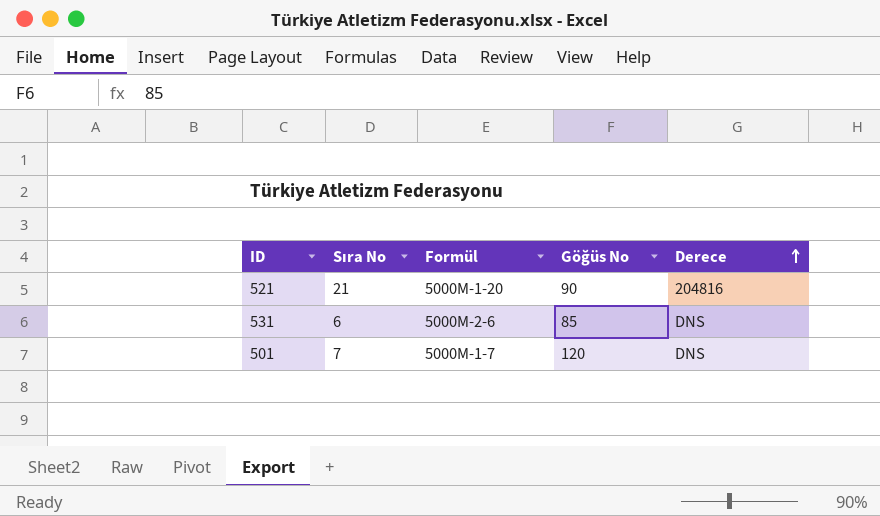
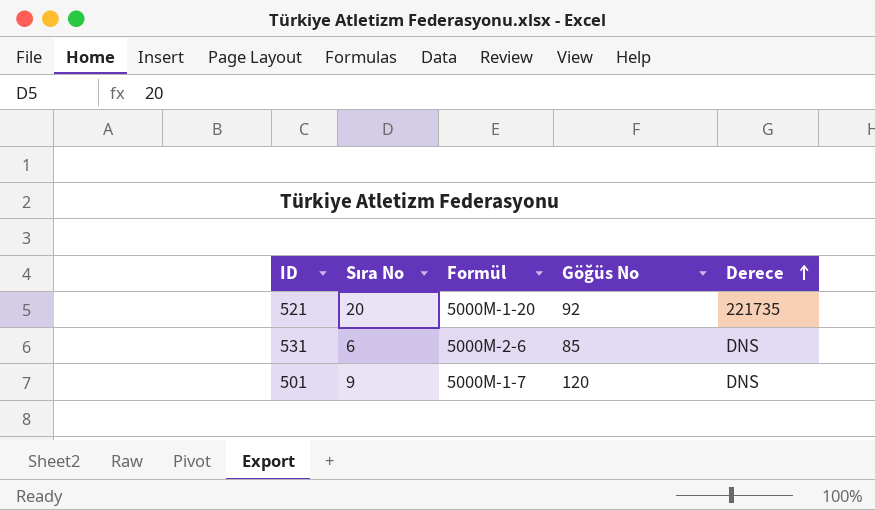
521 | Sıra No: 21 -> 20
521 | Göğüs No: 90 -> 92
521 | Derece: 204816 -> 221735
501 | Sıra No: 7 -> 9

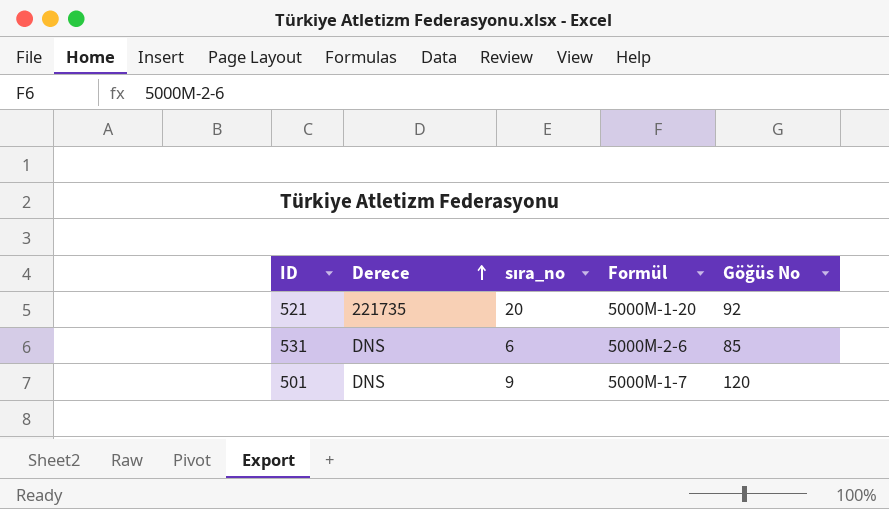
column Derece | position: 5 -> 2
column name: Sıra No -> sıra_no

